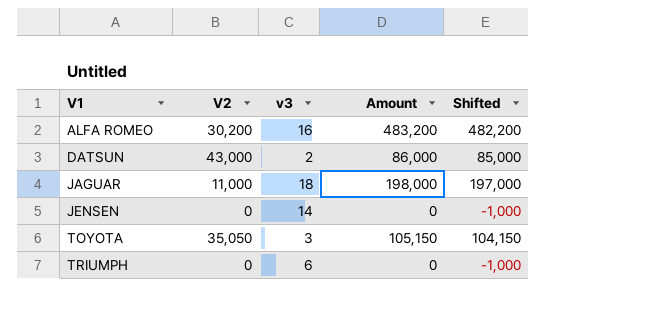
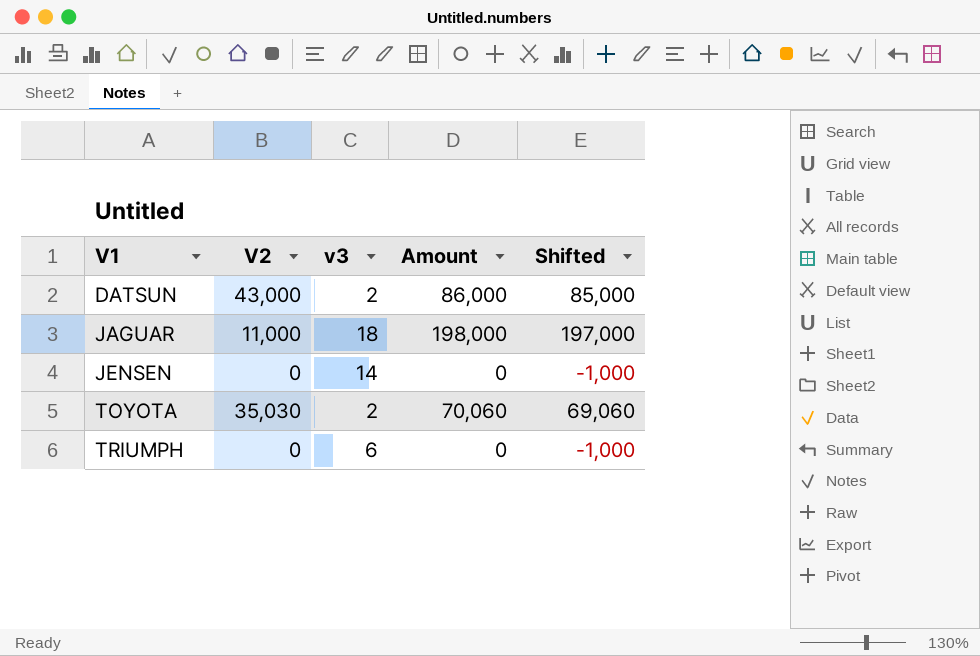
row ALFA ROMEO: 30,200 | 16 | 483,200 | 482,200 -> none
TOYOTA | V2: 35,050 -> 35,030
TOYOTA | v3: 3 -> 2
TOYOTA | Amount: 105,150 -> 70,060
TOYOTA | Shifted: 104,150 -> 69,060

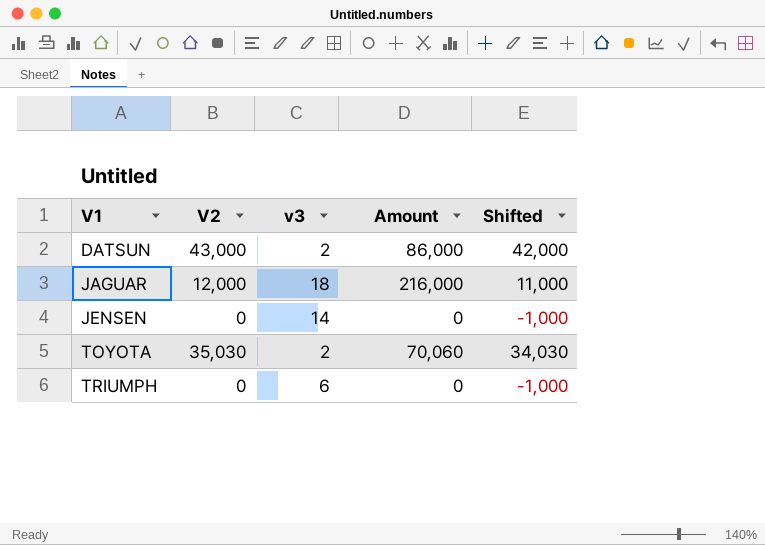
column Shifted | formula: [Amount] - 1000 -> [V2] - 1000
JAGUAR | V2: 11,000 -> 12,000
JAGUAR | Amount: 198,000 -> 216,000

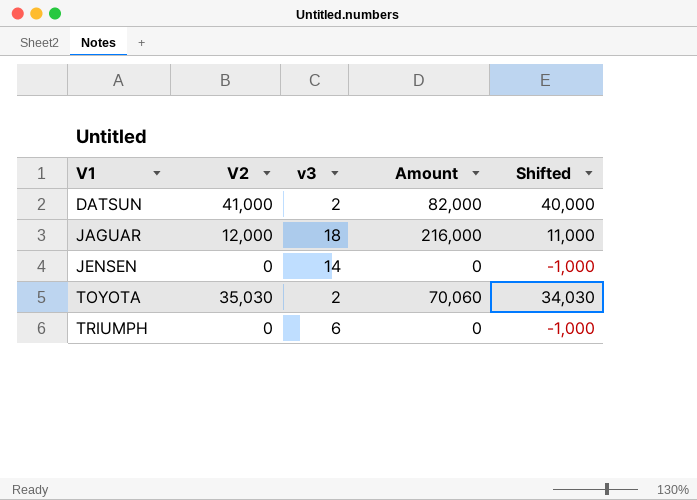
DATSUN | V2: 43,000 -> 41,000
DATSUN | Amount: 86,000 -> 82,000
DATSUN | Shifted: 42,000 -> 40,000

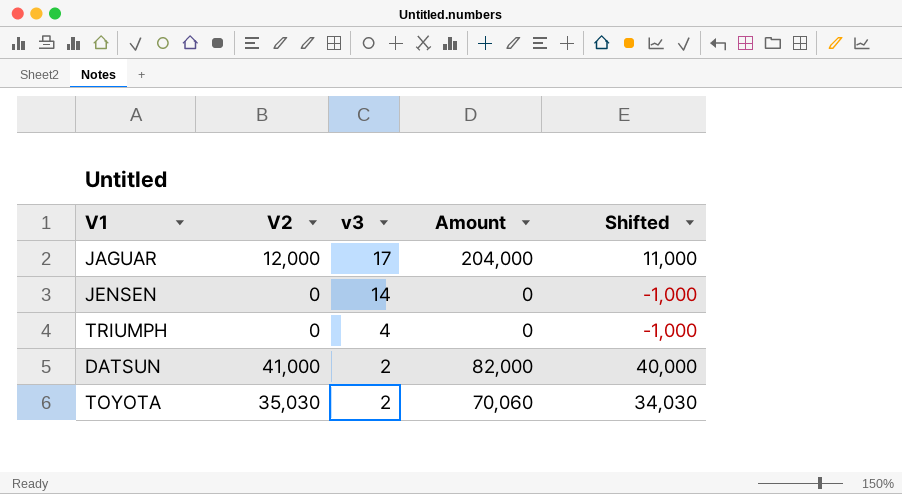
row order: V1 ascending -> v3 descending
JAGUAR | v3: 18 -> 17
JAGUAR | Amount: 216,000 -> 204,000
TRIUMPH | v3: 6 -> 4

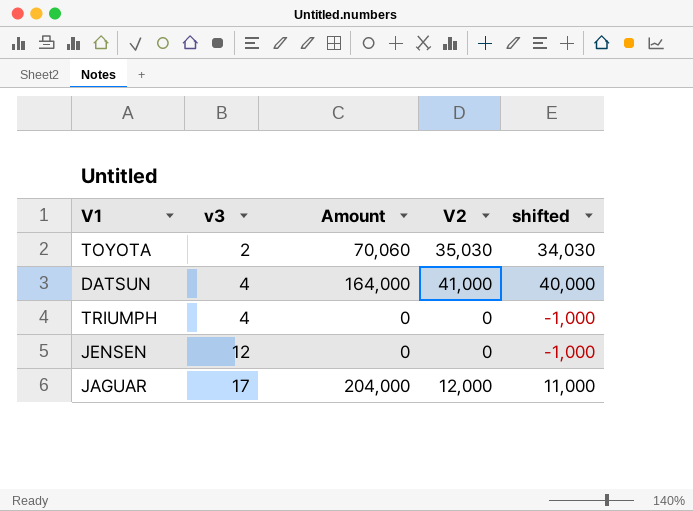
row order: v3 descending -> v3 ascending
column V2 | position: 2 -> 4
column name: Shifted -> shifted
DATSUN | v3: 2 -> 4
DATSUN | Amount: 82,000 -> 164,000
JENSEN | v3: 14 -> 12

